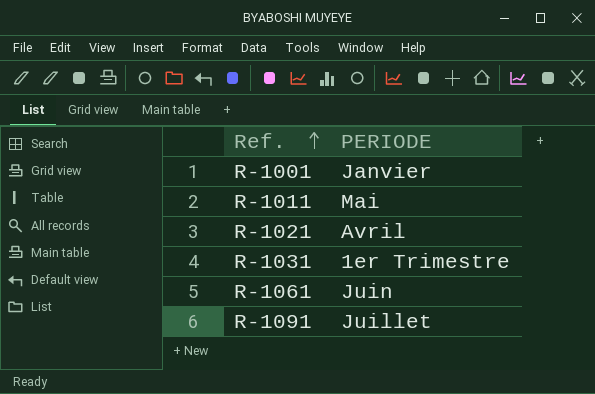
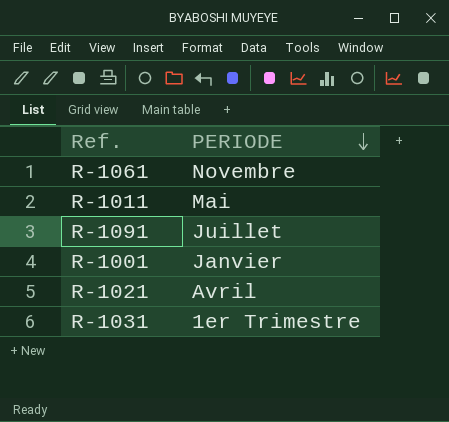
row order: Ref. ascending -> PERIODE descending
R-1061 | PERIODE: Juin -> Novembre

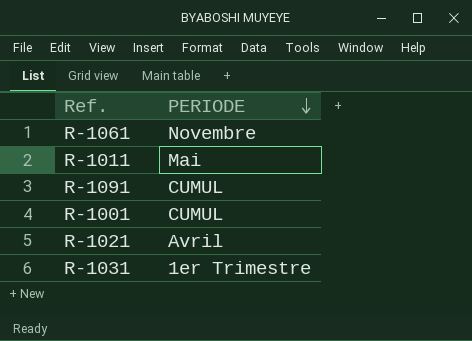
R-1091 | PERIODE: Juillet -> CUMUL
R-1001 | PERIODE: Janvier -> CUMUL

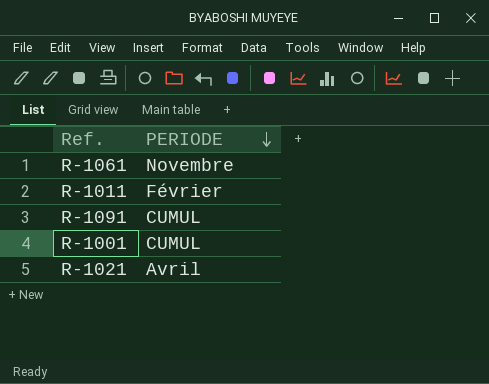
row R-1031: 1er Trimestre -> none
R-1011 | PERIODE: Mai -> Février

